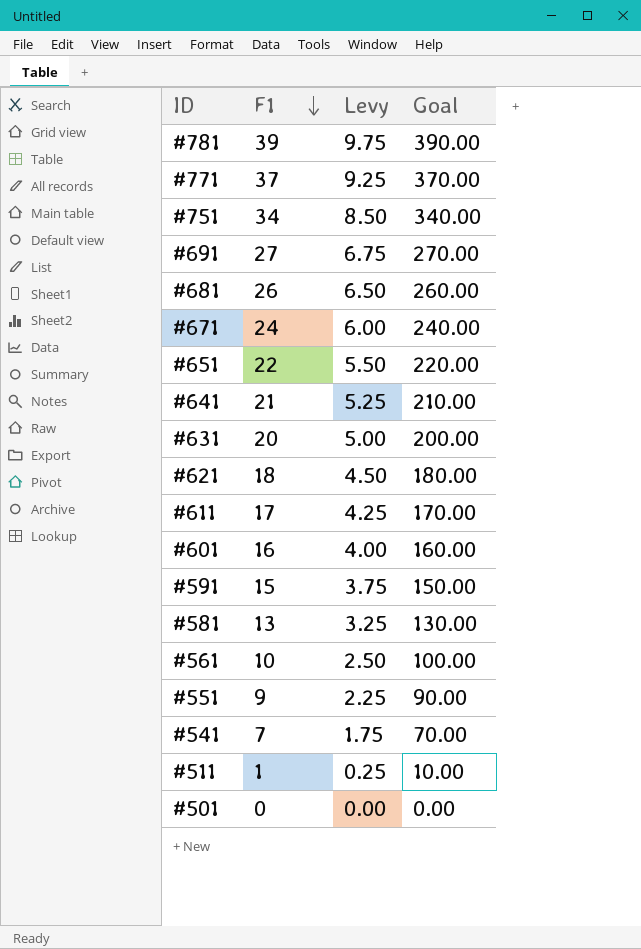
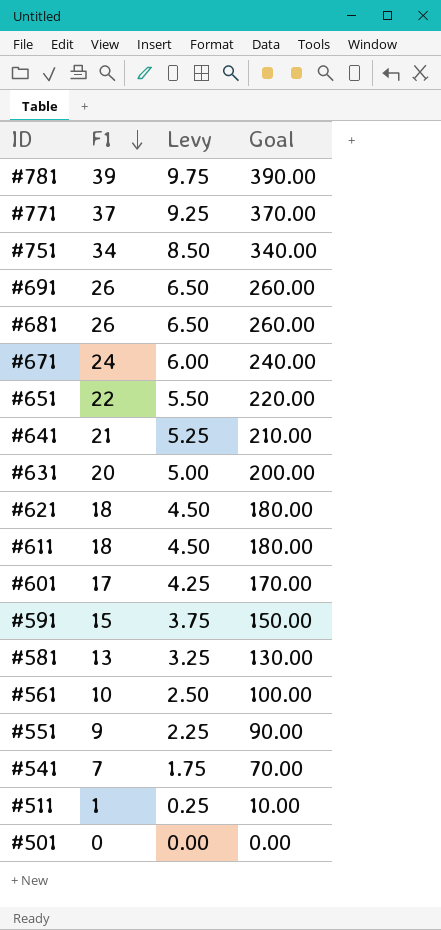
#691 | F1: 27 -> 26
#691 | Levy: 6.75 -> 6.50
#691 | Goal: 270.00 -> 260.00
#611 | F1: 17 -> 18
#611 | Levy: 4.25 -> 4.50
#611 | Goal: 170.00 -> 180.00
#601 | F1: 16 -> 17
#601 | Levy: 4.00 -> 4.25
#601 | Goal: 160.00 -> 170.00

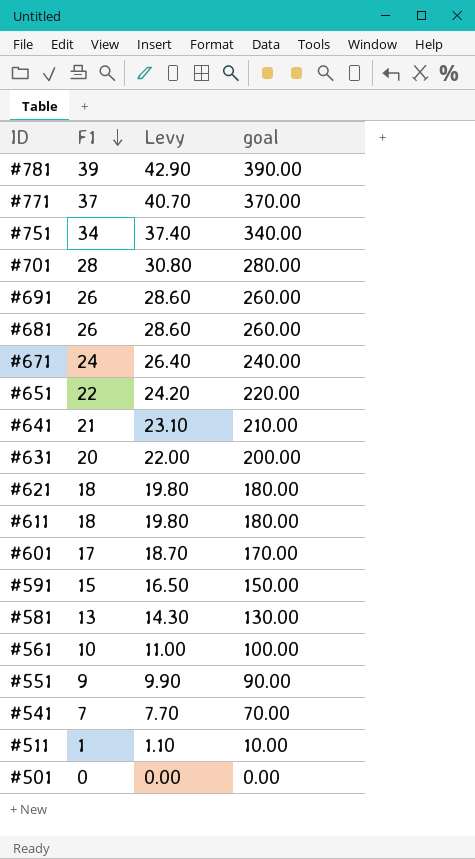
column Levy | formula: [F1] * 0.25 -> [F1] * 1.1
column name: Goal -> goal
row #701: none -> 28 | 30.80 | 280.00

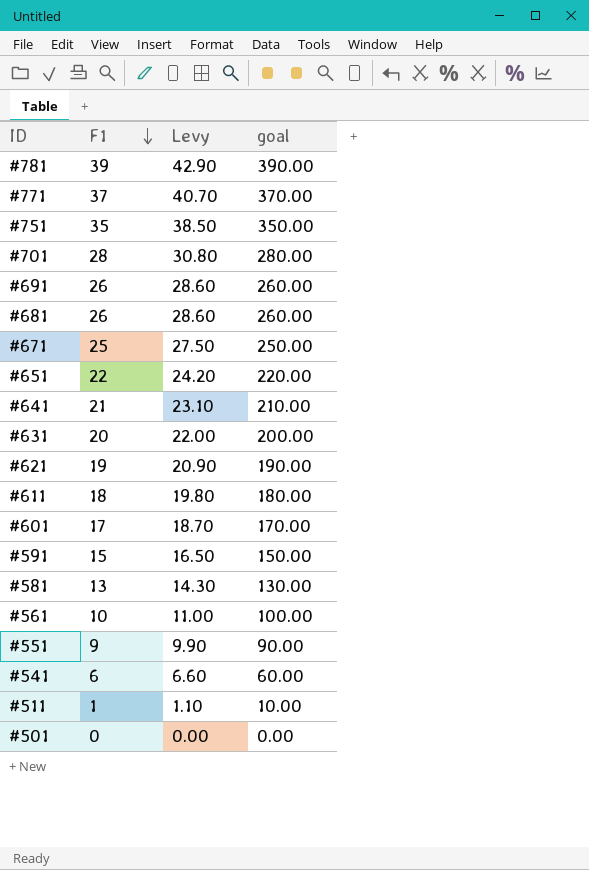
#751 | F1: 34 -> 35
#751 | Levy: 37.40 -> 38.50
#751 | goal: 340.00 -> 350.00
#671 | F1: 24 -> 25
#671 | Levy: 26.40 -> 27.50
#671 | goal: 240.00 -> 250.00
#621 | F1: 18 -> 19
#621 | Levy: 19.80 -> 20.90
#621 | goal: 180.00 -> 190.00
#541 | F1: 7 -> 6
#541 | Levy: 7.70 -> 6.60
#541 | goal: 70.00 -> 60.00

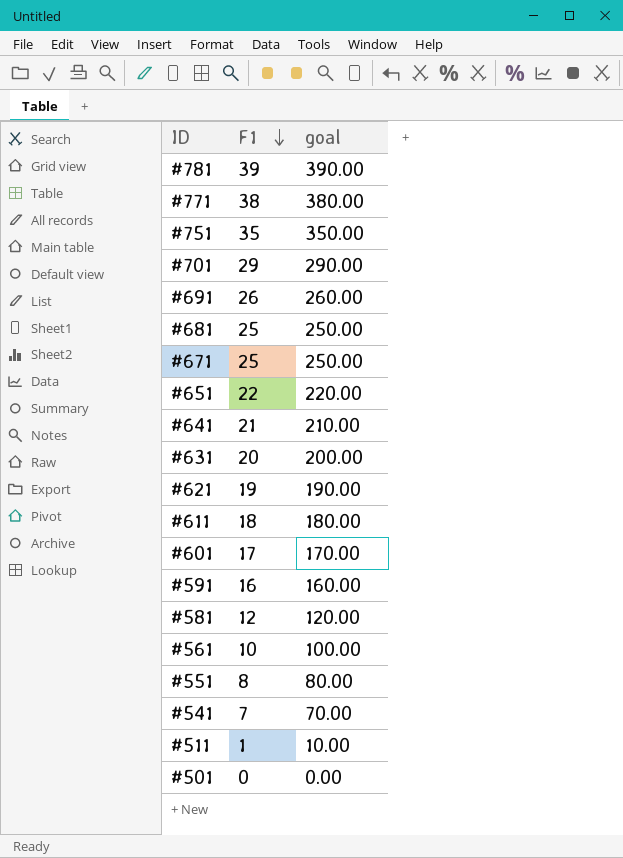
column Levy | formula: [F1] * 1.1 -> none
#771 | F1: 37 -> 38
#771 | goal: 370.00 -> 380.00
#701 | F1: 28 -> 29
#701 | goal: 280.00 -> 290.00
#681 | F1: 26 -> 25
#681 | goal: 260.00 -> 250.00
#591 | F1: 15 -> 16
#591 | goal: 150.00 -> 160.00
#581 | F1: 13 -> 12
#581 | goal: 130.00 -> 120.00
#551 | F1: 9 -> 8
#551 | goal: 90.00 -> 80.00
#541 | F1: 6 -> 7
#541 | goal: 60.00 -> 70.00

